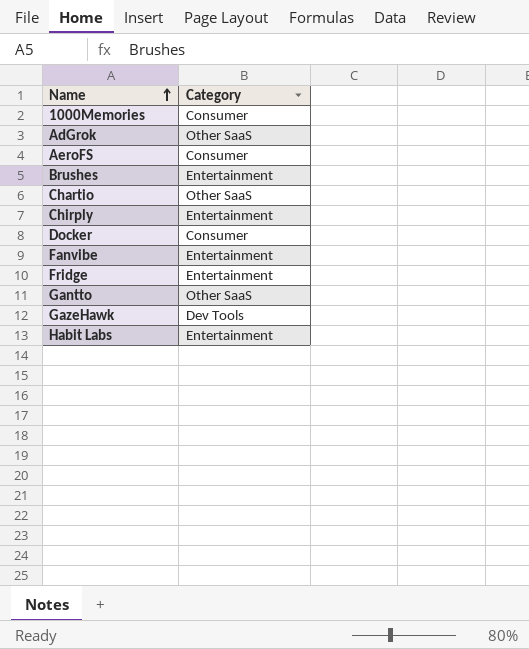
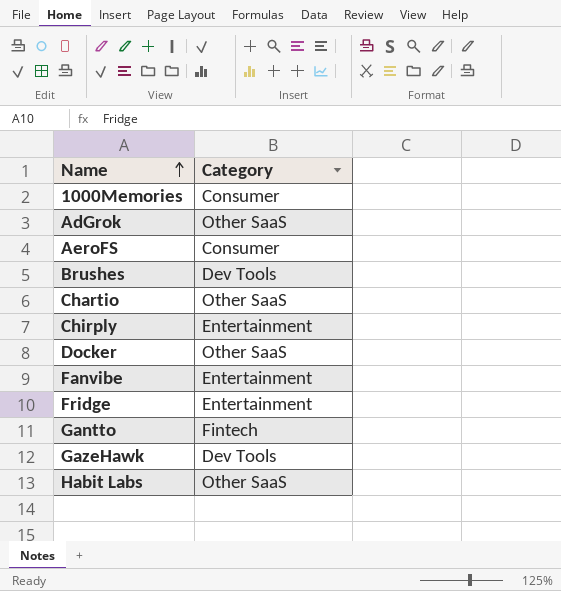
Brushes | Category: Entertainment -> Dev Tools
Docker | Category: Consumer -> Other SaaS
Gantto | Category: Other SaaS -> Fintech
Habit Labs | Category: Entertainment -> Other SaaS

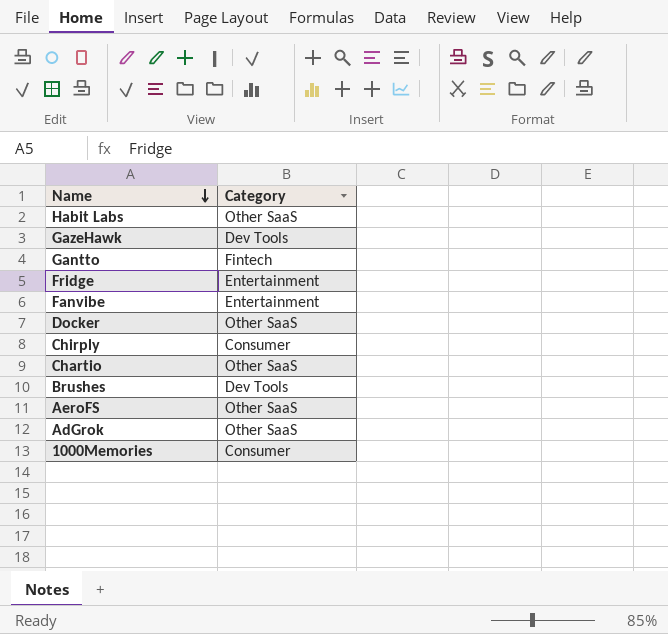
row order: Name ascending -> Name descending
Chirply | Category: Entertainment -> Consumer
AeroFS | Category: Consumer -> Other SaaS

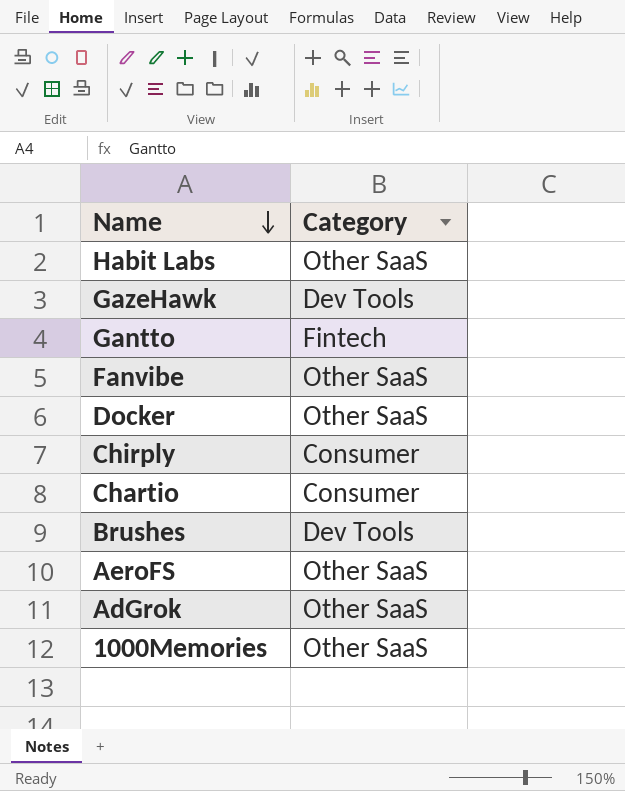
row Fridge: Entertainment -> none
Fanvibe | Category: Entertainment -> Other SaaS
Chartio | Category: Other SaaS -> Consumer
1000Memories | Category: Consumer -> Other SaaS

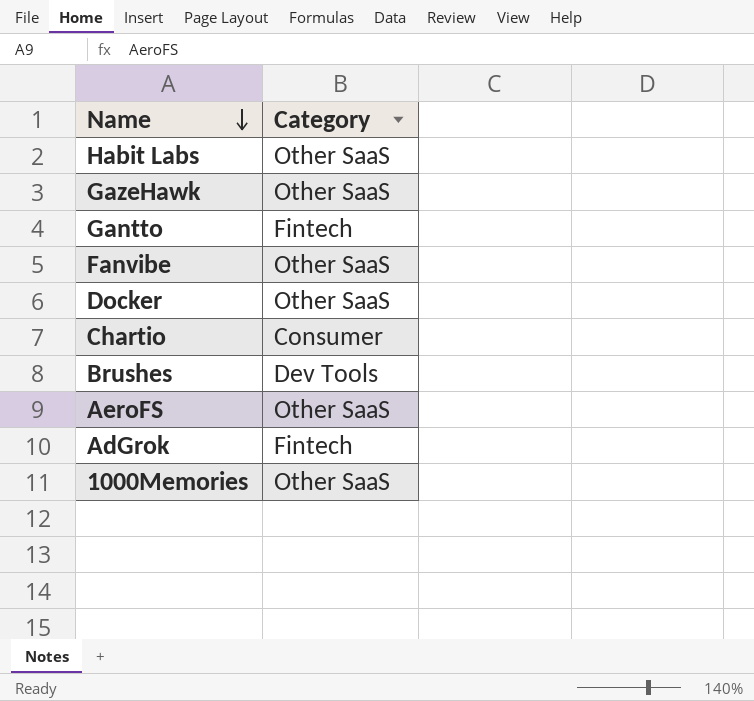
row Chirply: Consumer -> none
GazeHawk | Category: Dev Tools -> Other SaaS
AdGrok | Category: Other SaaS -> Fintech

